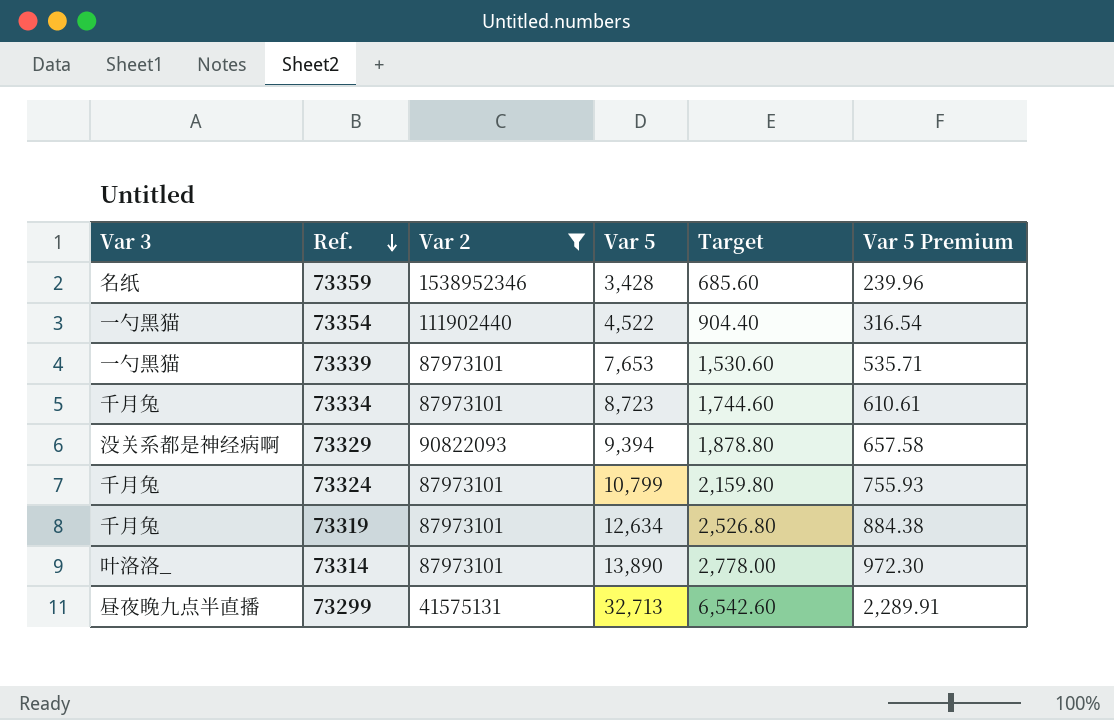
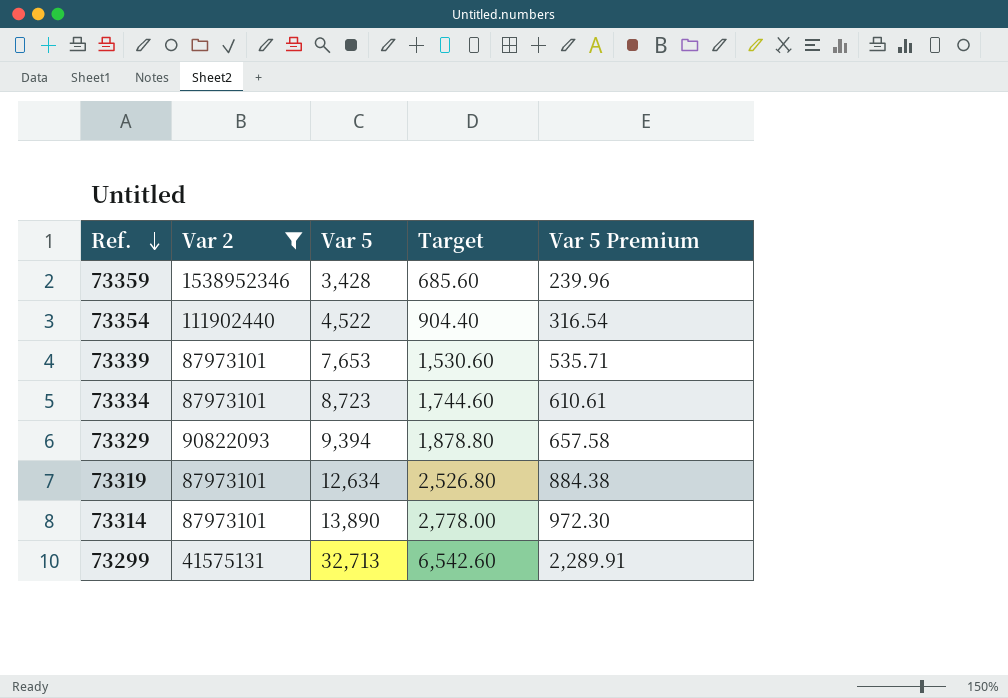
column Var 3 | position: 1 -> none
row 73324: 千月兔 | 87973101 | 10,799 | 2,159.80 | 755.93 -> none

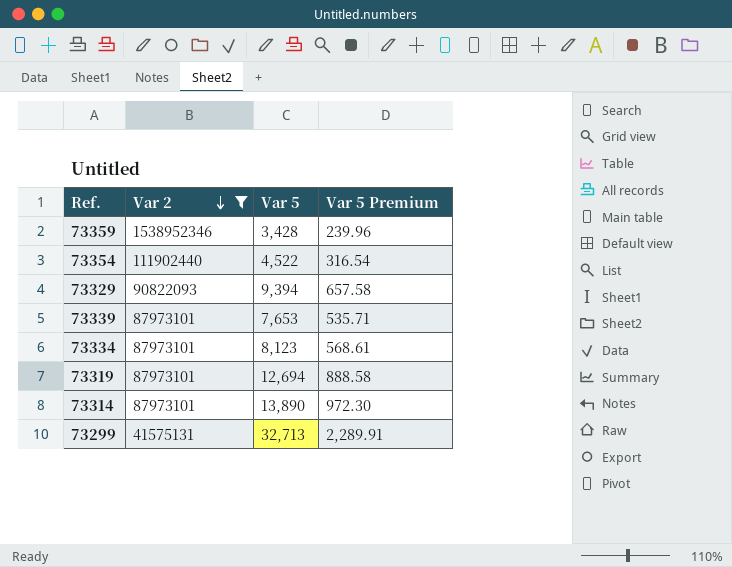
row order: Ref. descending -> Var 2 descending
column Target | formula: [Var 5] * 0.2 -> none
73334 | Var 5: 8,723 -> 8,123
73334 | Var 5 Premium: 610.61 -> 568.61
73319 | Var 5: 12,634 -> 12,694
73319 | Var 5 Premium: 884.38 -> 888.58

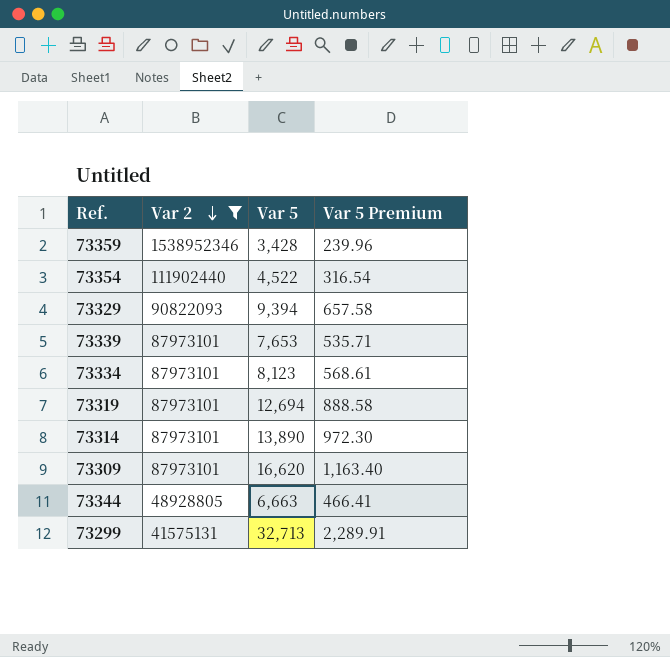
row 73309: none -> 87973101 | 16,620 | 1,163.40
row 73344: none -> 48928805 | 6,663 | 466.41

